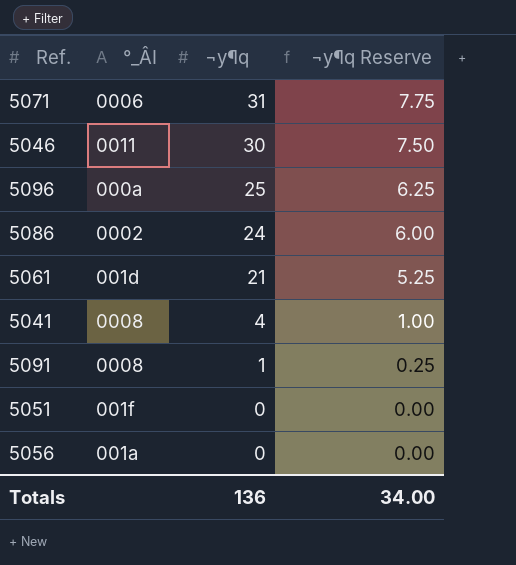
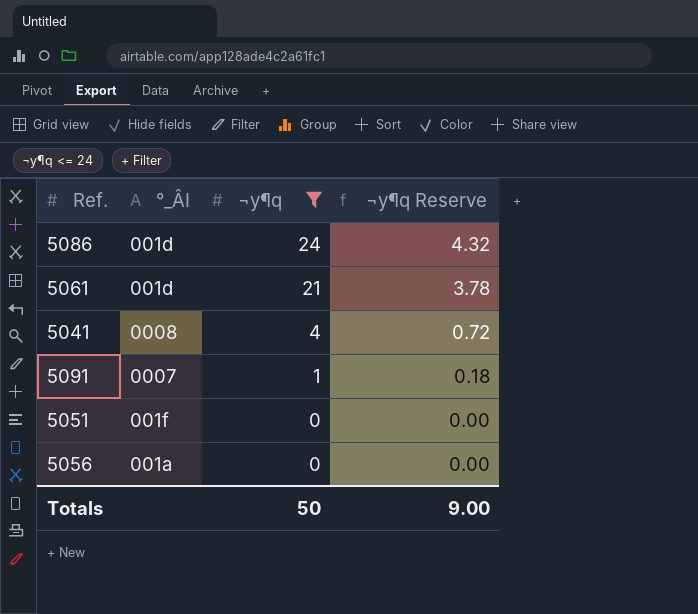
filter: none -> ¬y¶q <= 24
column ¬y¶q Reserve | formula: [¬y¶q] * 0.25 -> [¬y¶q] * 0.18
5086 | °_ÂI: 0002 -> 001d
5091 | °_ÂI: 0008 -> 0007
Totals | ¬y¶q: 136 -> 50
Totals | ¬y¶q Reserve: 34.00 -> 9.00

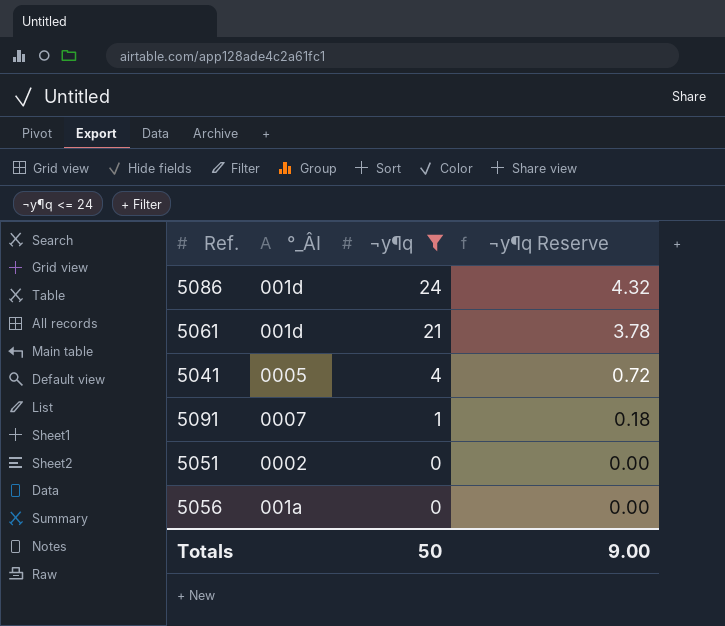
5041 | °_ÂI: 0008 -> 0005
5051 | °_ÂI: 001f -> 0002

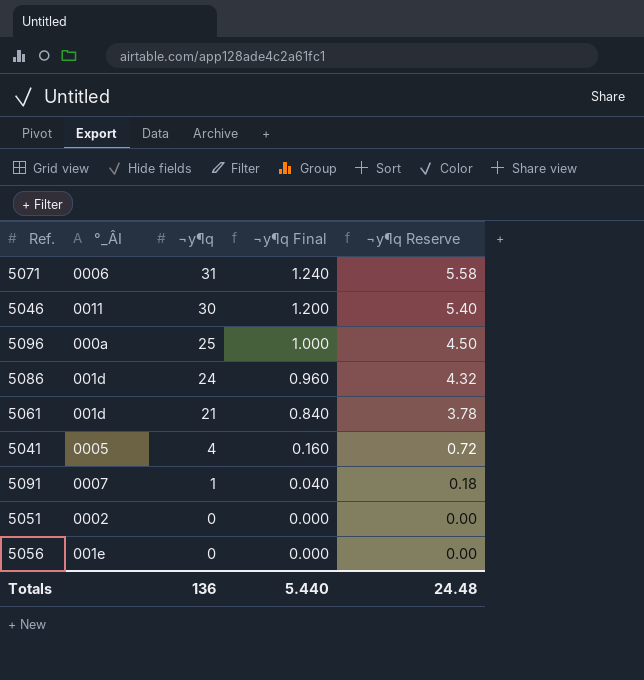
filter: ¬y¶q <= 24 -> none
column ¬y¶q Final | formula: none -> [¬y¶q] * 0.04
5056 | °_ÂI: 001a -> 001e
Totals | ¬y¶q: 50 -> 136
Totals | ¬y¶q Reserve: 9.00 -> 24.48

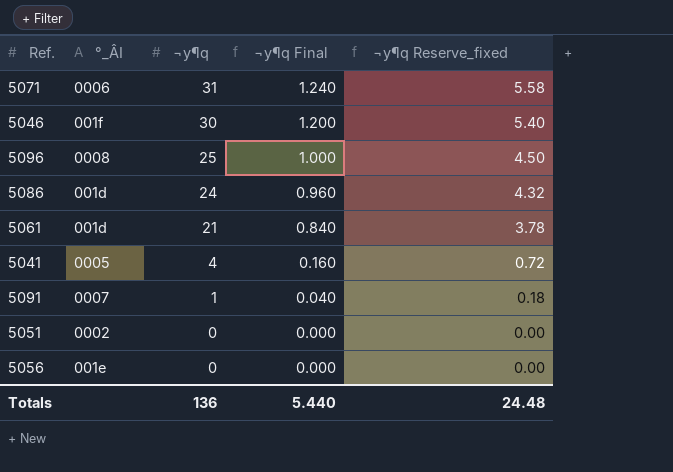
column name: ¬y¶q Reserve -> ¬y¶q Reserve_fixed
5046 | °_ÂI: 0011 -> 001f
5096 | °_ÂI: 000a -> 0008

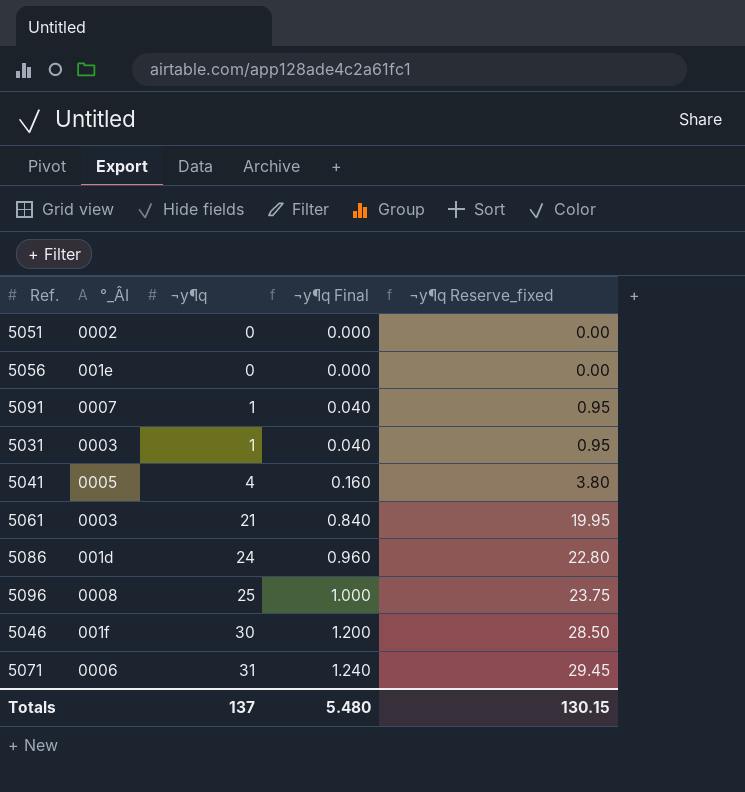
row order: ¬y¶q descending -> ¬y¶q ascending
column ¬y¶q Reserve_fixed | formula: [¬y¶q] * 0.18 -> [¬y¶q] * 0.95
row 5031: none -> 0003 | 1 | 0.040 | 0.95
5061 | °_ÂI: 001d -> 0003
Totals | ¬y¶q: 136 -> 137
Totals | ¬y¶q Final: 5.440 -> 5.480
Totals | ¬y¶q Reserve_fixed: 24.48 -> 130.15

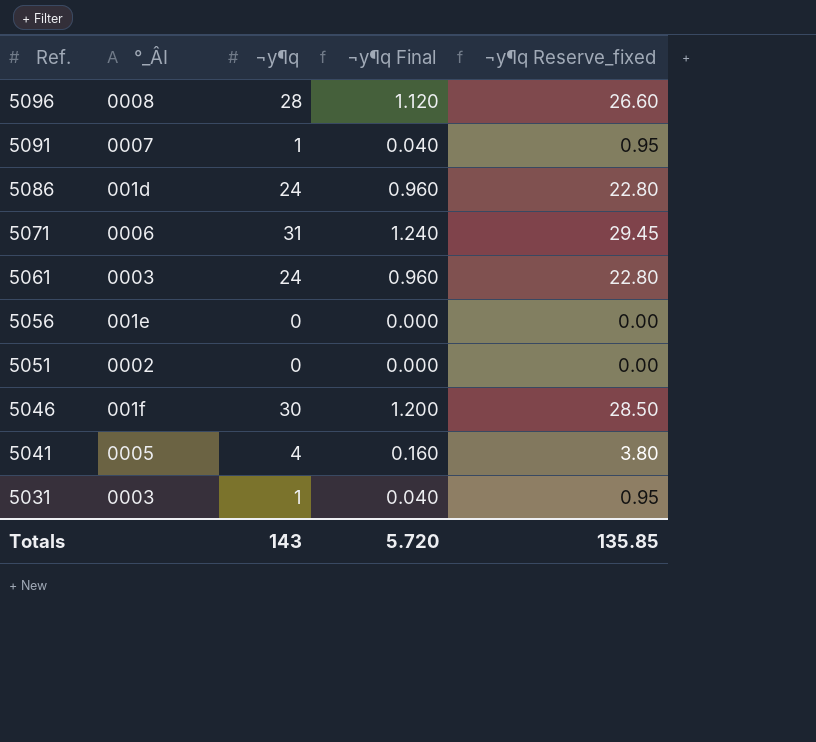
row order: ¬y¶q ascending -> Ref. descending
5096 | ¬y¶q: 25 -> 28
5096 | ¬y¶q Final: 1.000 -> 1.120
5096 | ¬y¶q Reserve_fixed: 23.75 -> 26.60
5061 | ¬y¶q: 21 -> 24
5061 | ¬y¶q Final: 0.840 -> 0.960
5061 | ¬y¶q Reserve_fixed: 19.95 -> 22.80
Totals | ¬y¶q: 137 -> 143
Totals | ¬y¶q Final: 5.480 -> 5.720
Totals | ¬y¶q Reserve_fixed: 130.15 -> 135.85

